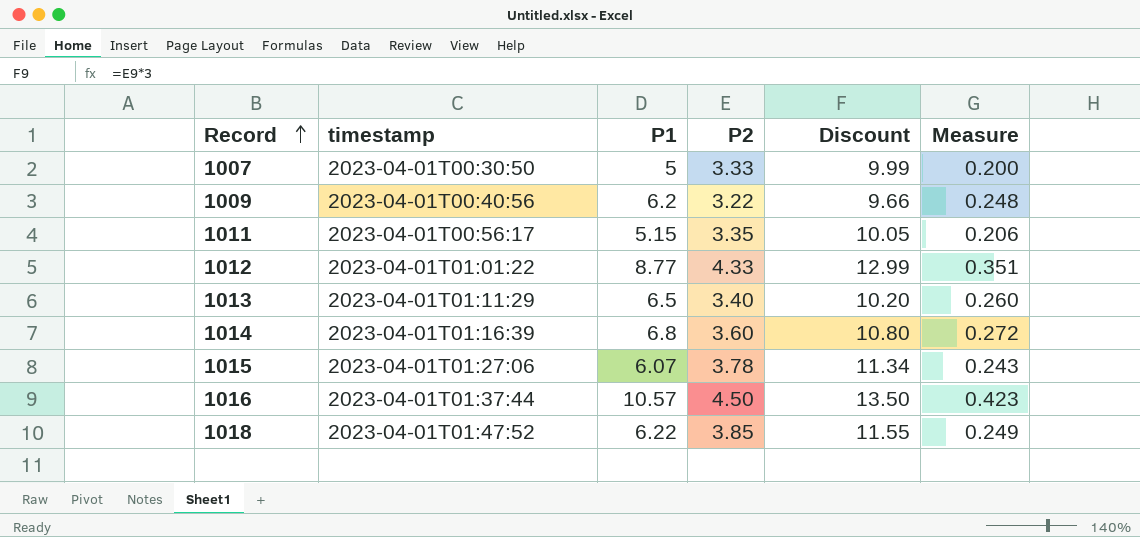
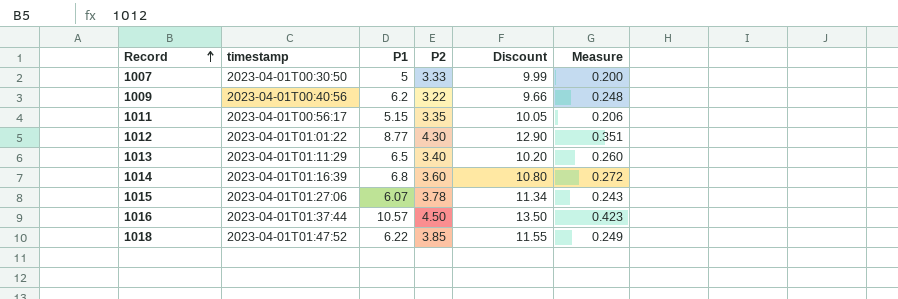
1012 | P2: 4.33 -> 4.30
1012 | Discount: 12.99 -> 12.90

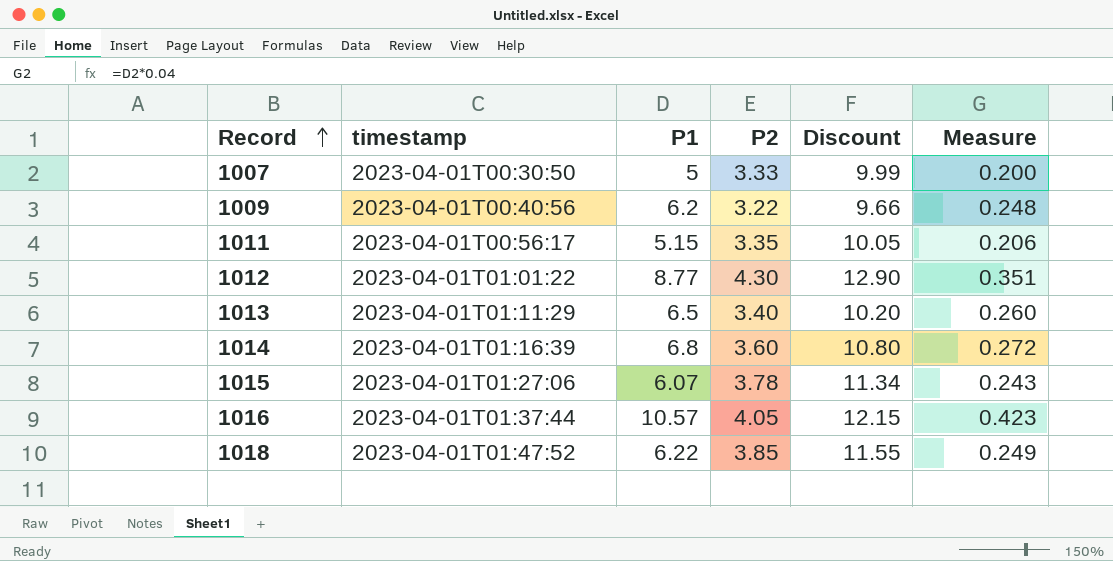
1016 | P2: 4.50 -> 4.05
1016 | Discount: 13.50 -> 12.15

